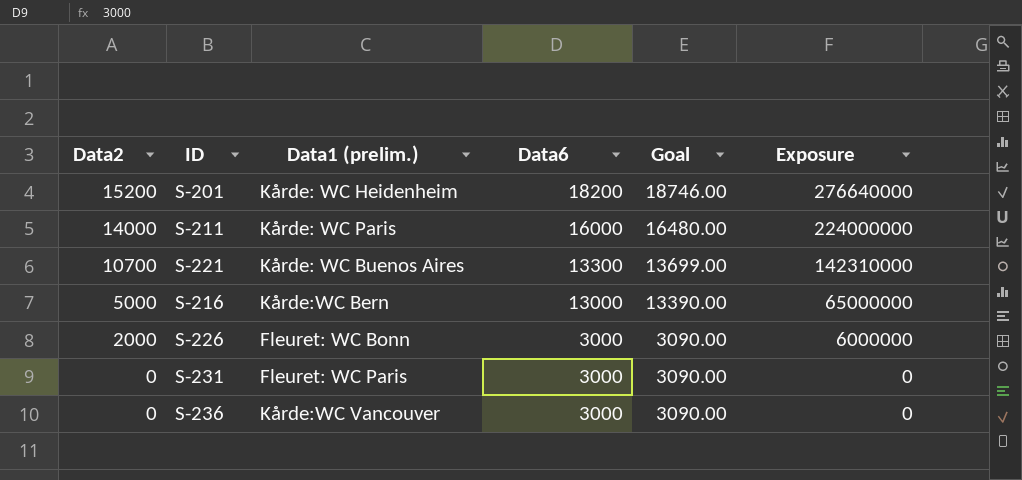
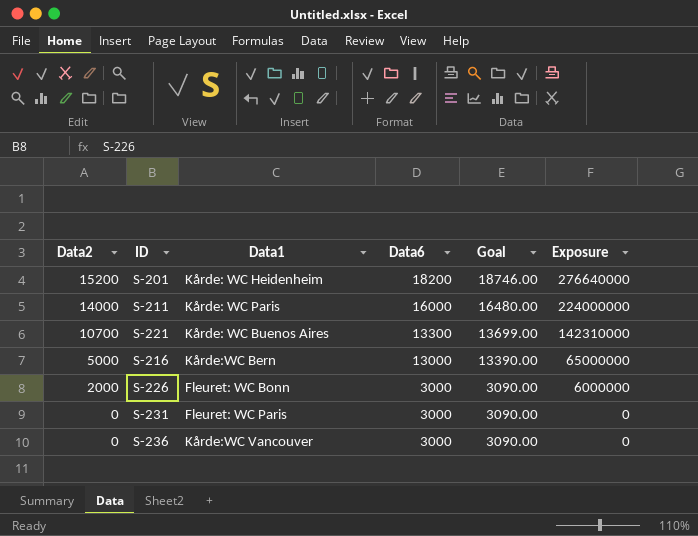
column name: Data1 (prelim.) -> Data1

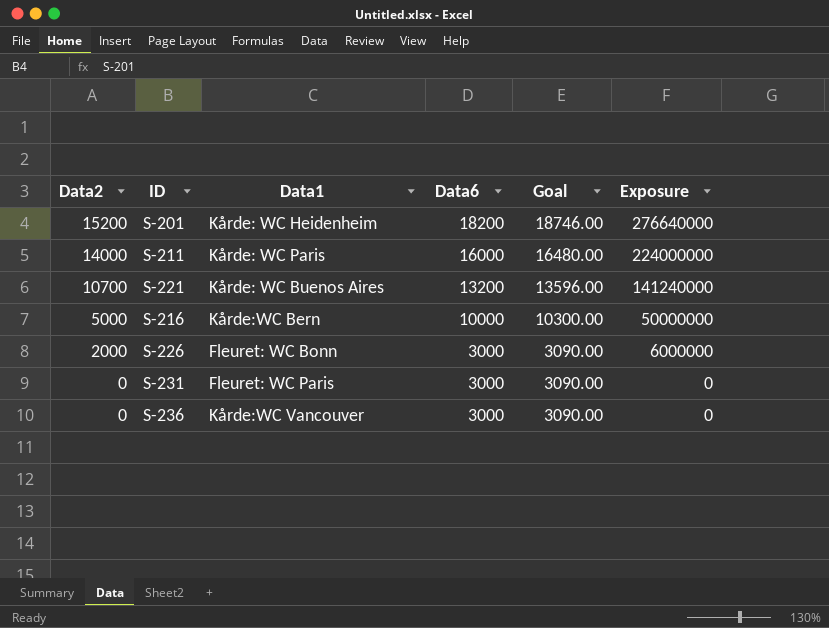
S-221 | Data6: 13300 -> 13200
S-221 | Goal: 13699.00 -> 13596.00
S-221 | Exposure: 142310000 -> 141240000
S-216 | Data6: 13000 -> 10000
S-216 | Goal: 13390.00 -> 10300.00
S-216 | Exposure: 65000000 -> 50000000

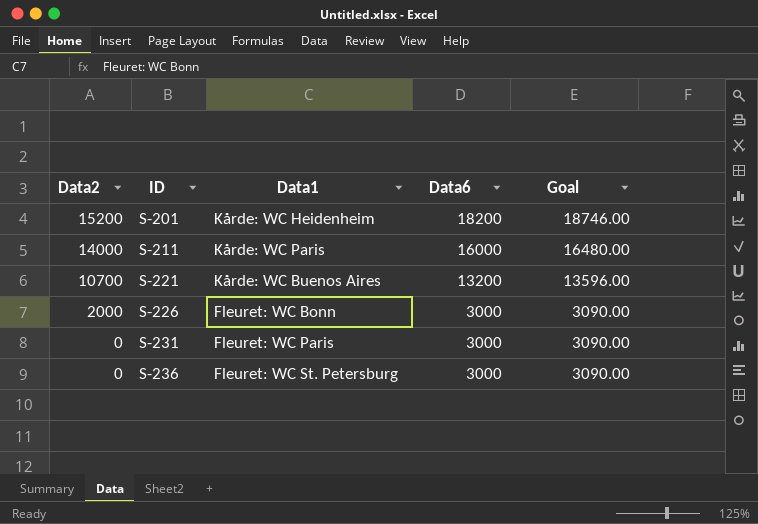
column Exposure | formula: [Data2] * [Data6] -> none
row S-216: 5000 | Kårde:WC Bern | 10000 | 10300.00 | 50000000 -> none
S-236 | Data1: Kårde:WC Vancouver -> Fleuret: WC St. Petersburg

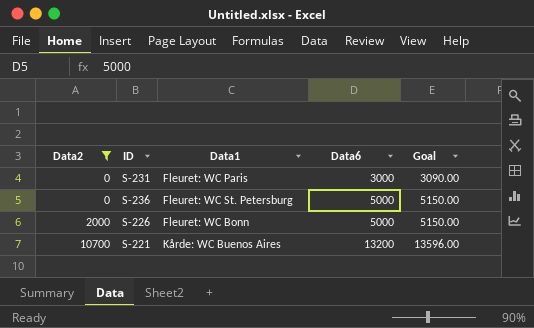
filter: none -> Data2 <= 10700
row order: Data2 descending -> Data2 ascending
S-236 | Data6: 3000 -> 5000
S-236 | Goal: 3090.00 -> 5150.00
S-226 | Data6: 3000 -> 5000
S-226 | Goal: 3090.00 -> 5150.00

